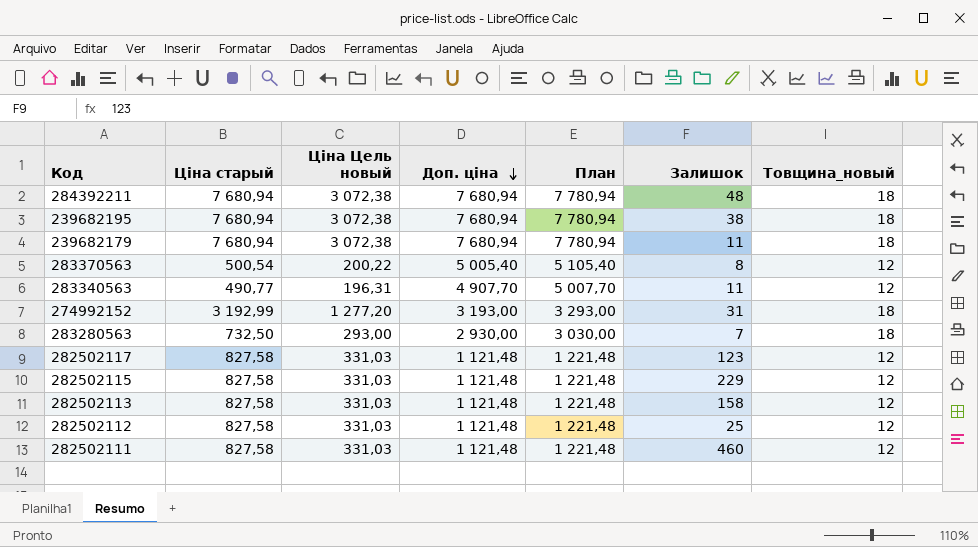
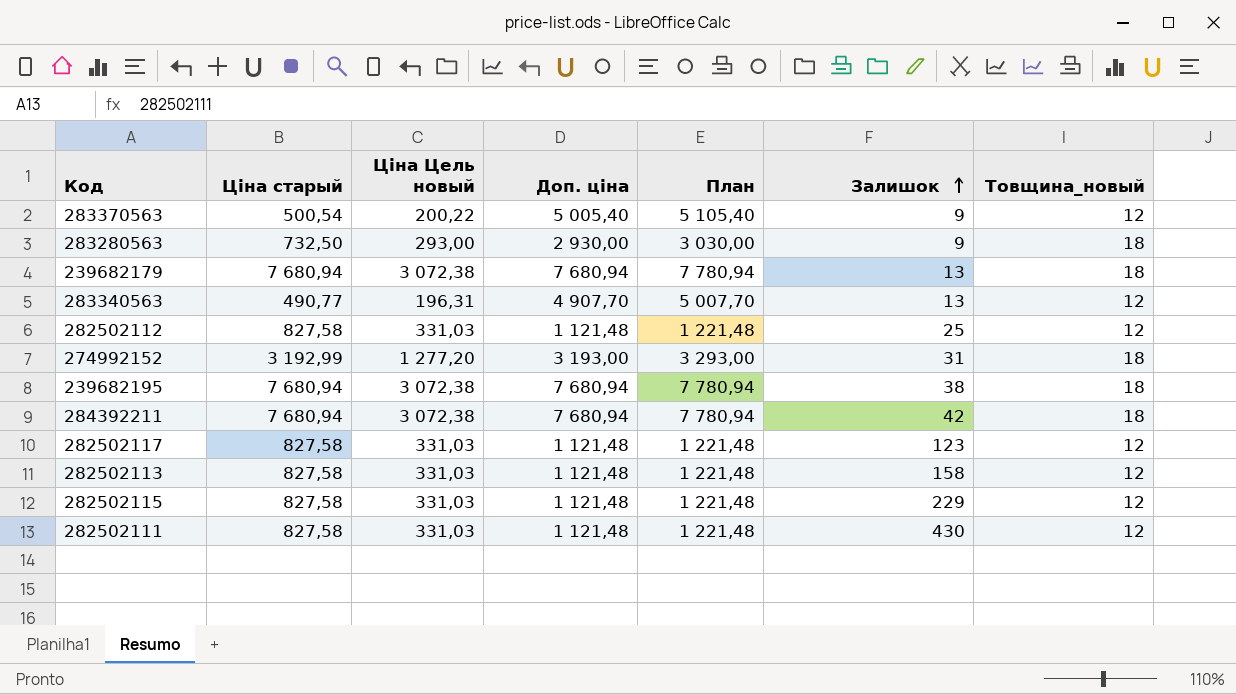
row order: Доп. ціна descending -> Залишок ascending
283370563 | Залишок: 8 -> 9
283280563 | Залишок: 7 -> 9
239682179 | Залишок: 11 -> 13
283340563 | Залишок: 11 -> 13
284392211 | Залишок: 48 -> 42
282502111 | Залишок: 460 -> 430

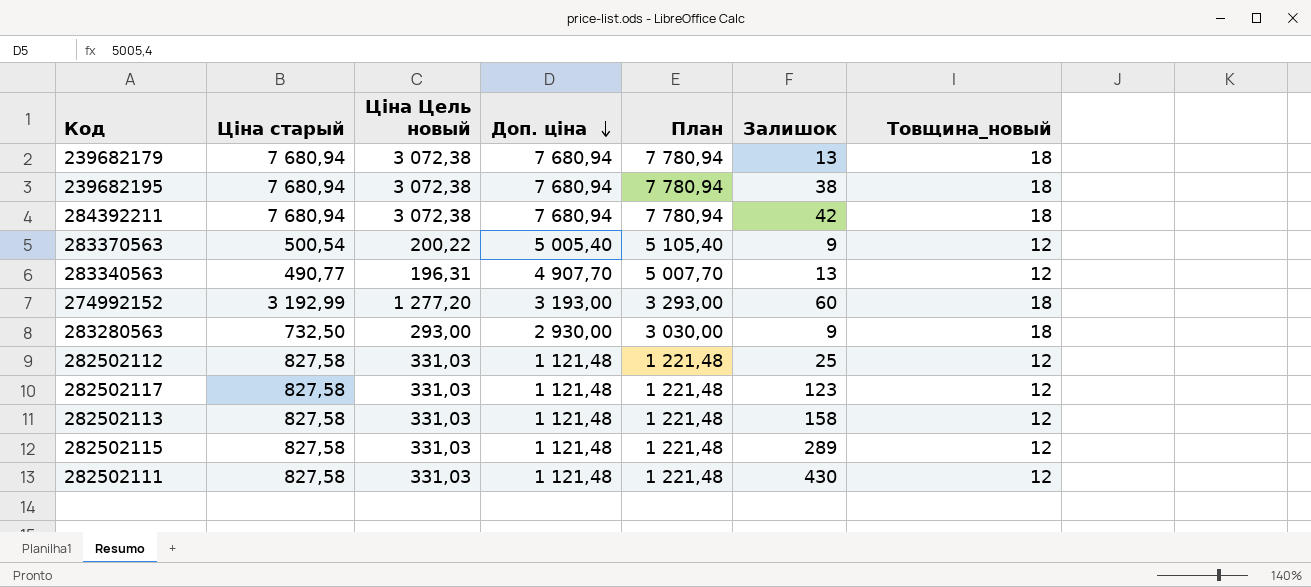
row order: Залишок ascending -> Доп. ціна descending
274992152 | Залишок: 31 -> 60
282502115 | Залишок: 229 -> 289

